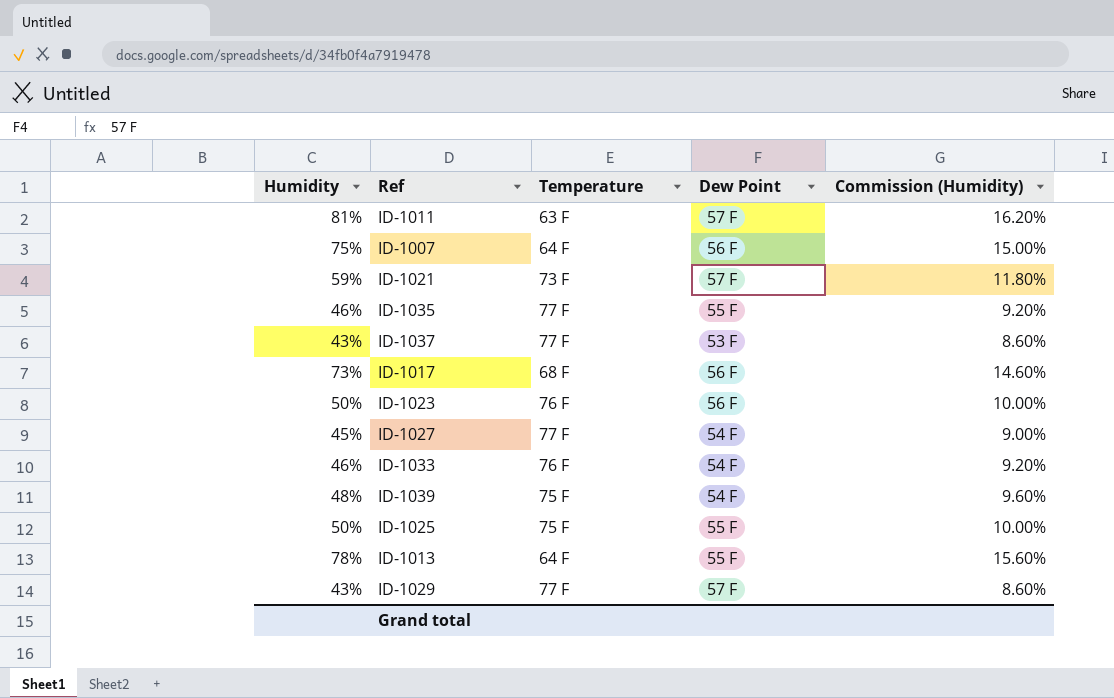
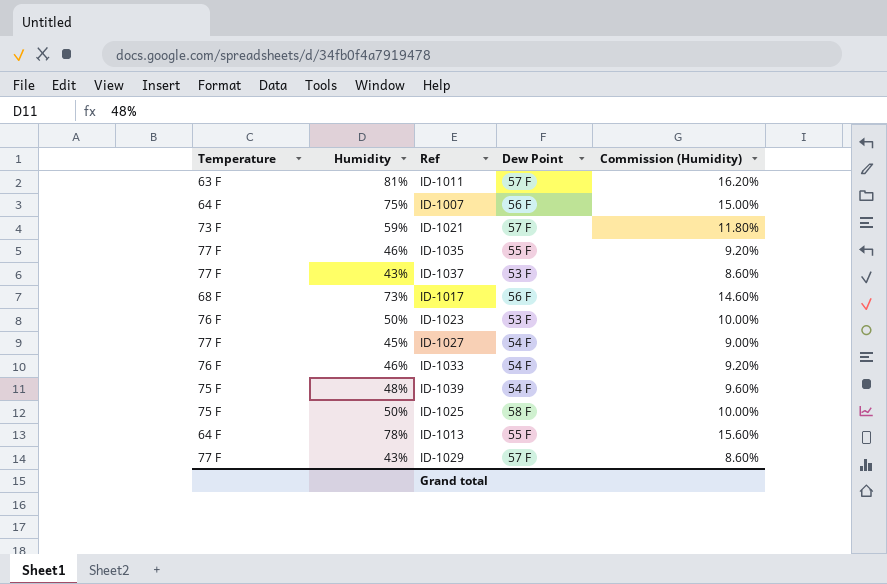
column Temperature | position: 3 -> 1
ID-1023 | Dew Point: 56 F -> 53 F
ID-1025 | Dew Point: 55 F -> 58 F

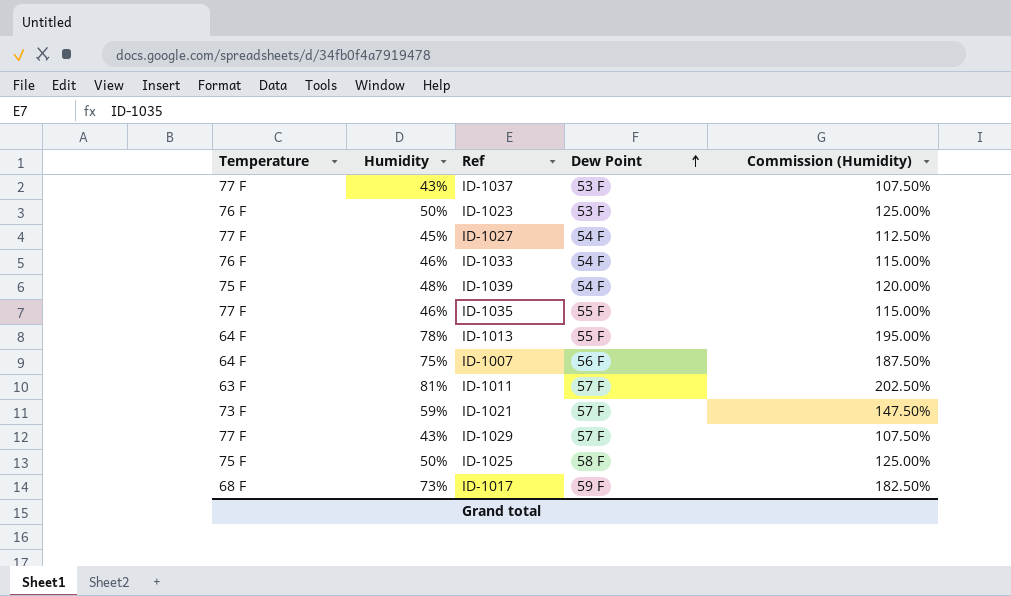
row order: none -> Dew Point ascending
column Commission (Humidity) | formula: [Humidity] * 0.2 -> [Humidity] * 2.5
ID-1017 | Dew Point: 56 F -> 59 F

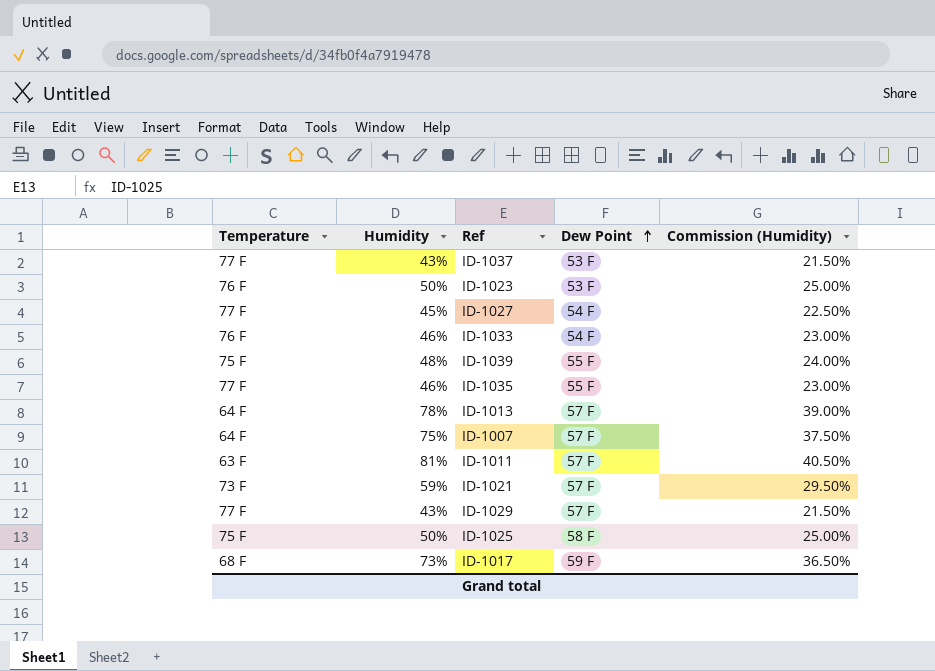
column Commission (Humidity) | formula: [Humidity] * 2.5 -> [Humidity] * 0.5
ID-1039 | Dew Point: 54 F -> 55 F
ID-1013 | Dew Point: 55 F -> 57 F
ID-1007 | Dew Point: 56 F -> 57 F

